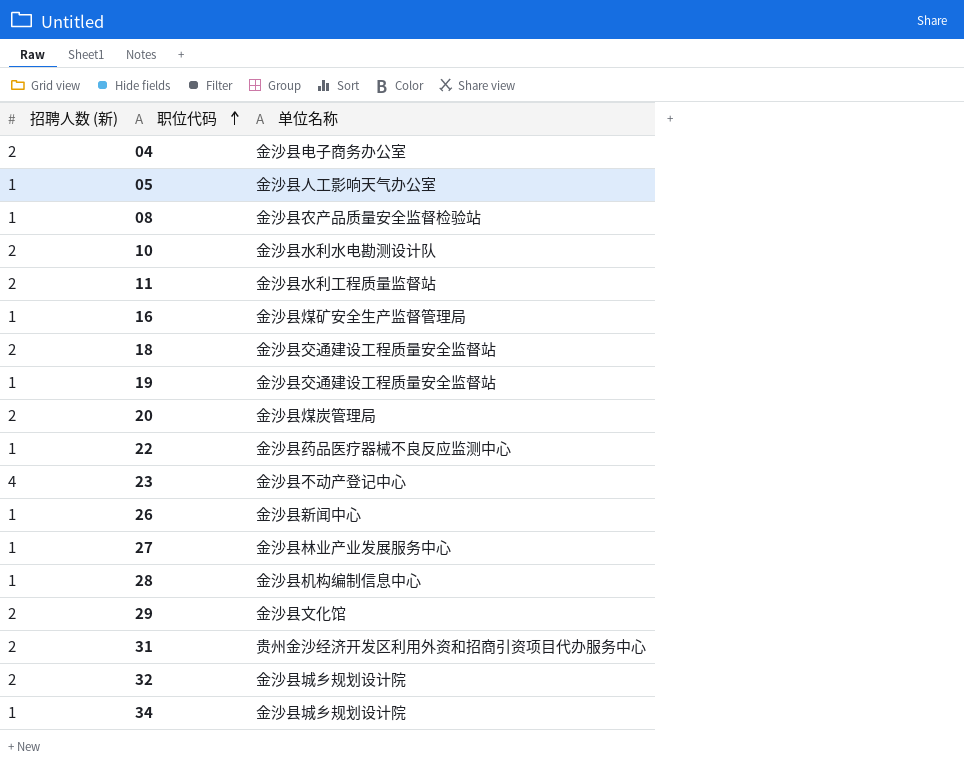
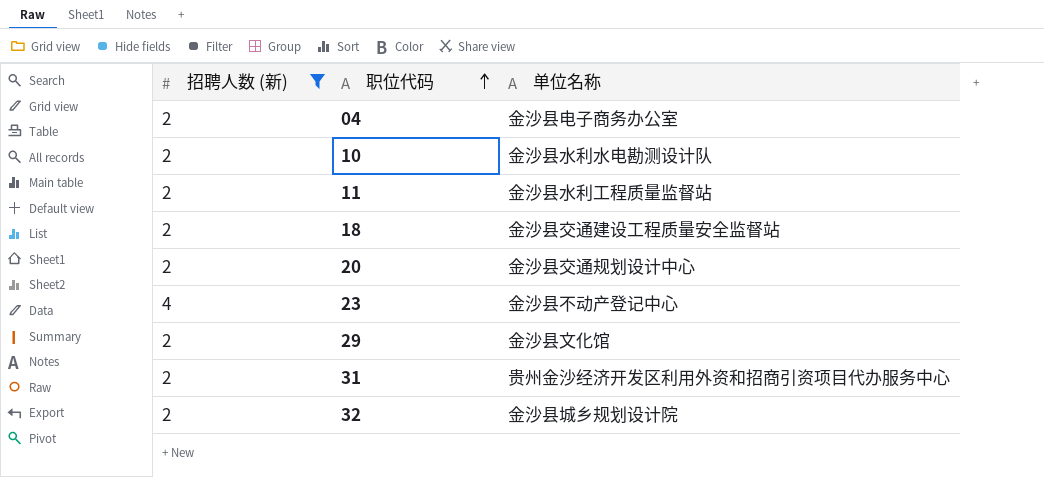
filter: none -> 招聘人数 (新) != 1
20 | 单位名称: 金沙县煤炭管理局 -> 金沙县交通规划设计中心

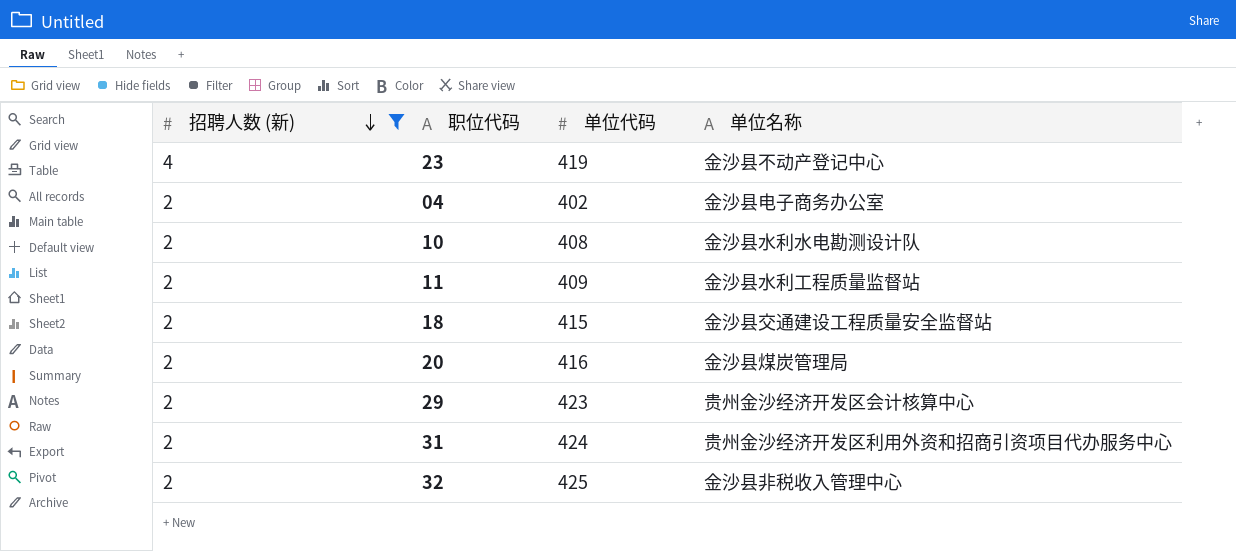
row order: 职位代码 ascending -> 招聘人数 (新) descending
column 单位代码 | position: none -> 3
20 | 单位名称: 金沙县交通规划设计中心 -> 金沙县煤炭管理局
29 | 单位名称: 金沙县文化馆 -> 贵州金沙经济开发区会计核算中心
32 | 单位名称: 金沙县城乡规划设计院 -> 金沙县非税收入管理中心

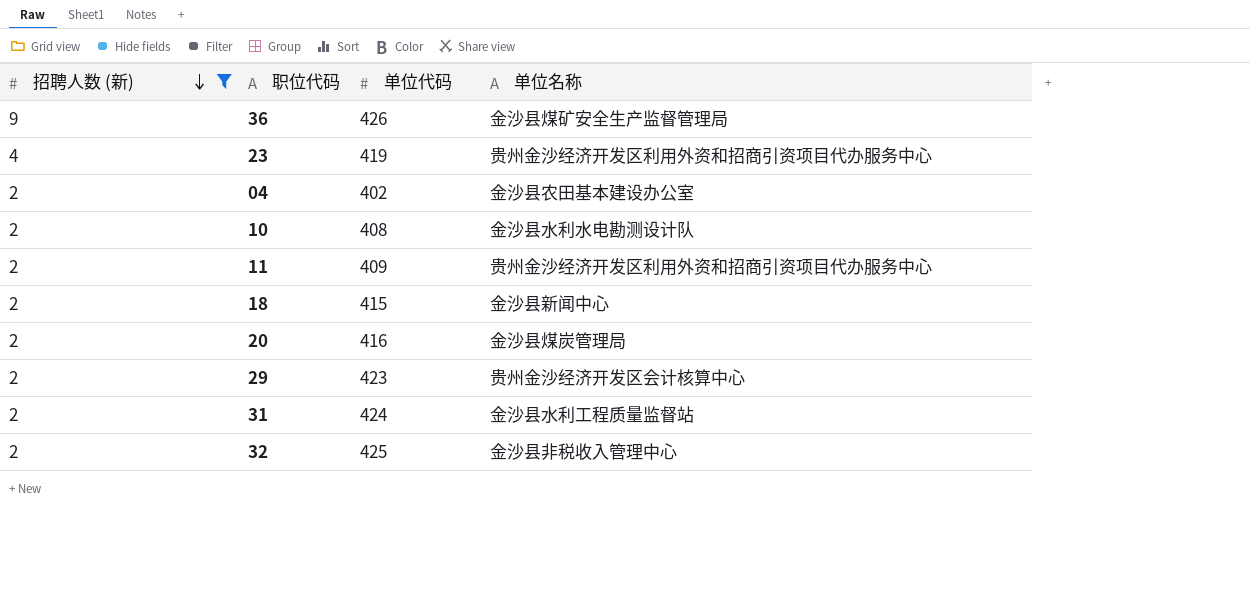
row 36: none -> 9 | 426 | 金沙县煤矿安全生产监督管理局
23 | 单位名称: 金沙县不动产登记中心 -> 贵州金沙经济开发区利用外资和招商引资项目代办服务中心
04 | 单位名称: 金沙县电子商务办公室 -> 金沙县农田基本建设办公室
11 | 单位名称: 金沙县水利工程质量监督站 -> 贵州金沙经济开发区利用外资和招商引资项目代办服务中心
18 | 单位名称: 金沙县交通建设工程质量安全监督站 -> 金沙县新闻中心
31 | 单位名称: 贵州金沙经济开发区利用外资和招商引资项目代办服务中心 -> 金沙县水利工程质量监督站

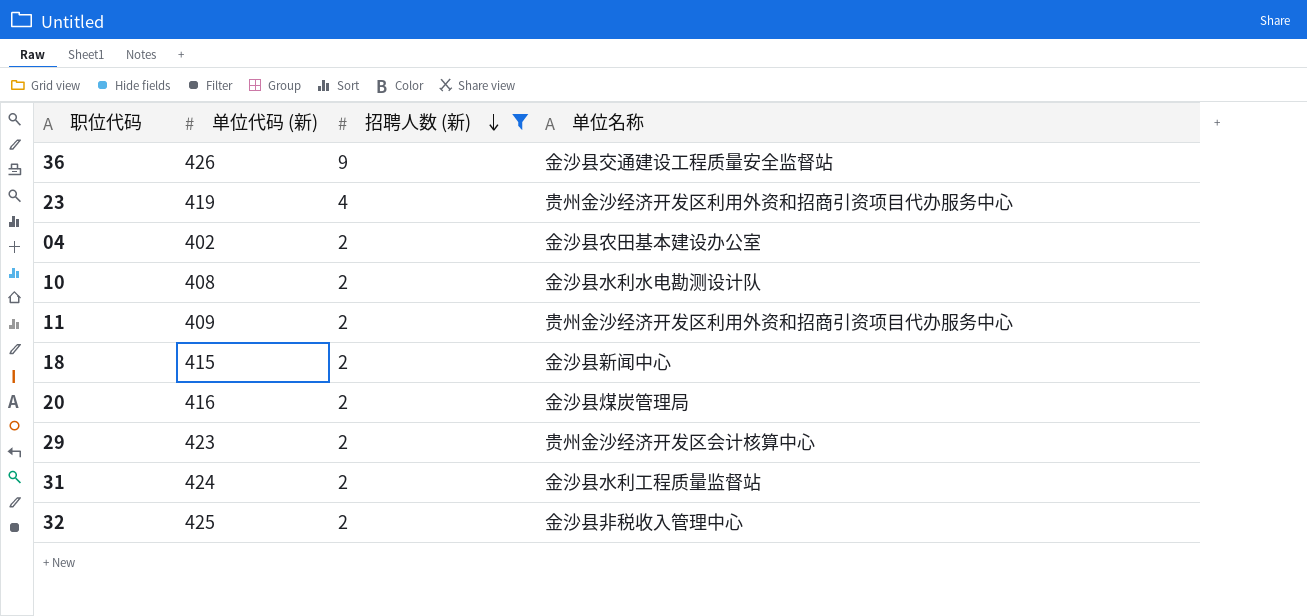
column name: 单位代码 -> 单位代码 (新)
column 招聘人数 (新) | position: 1 -> 3
36 | 单位名称: 金沙县煤矿安全生产监督管理局 -> 金沙县交通建设工程质量安全监督站

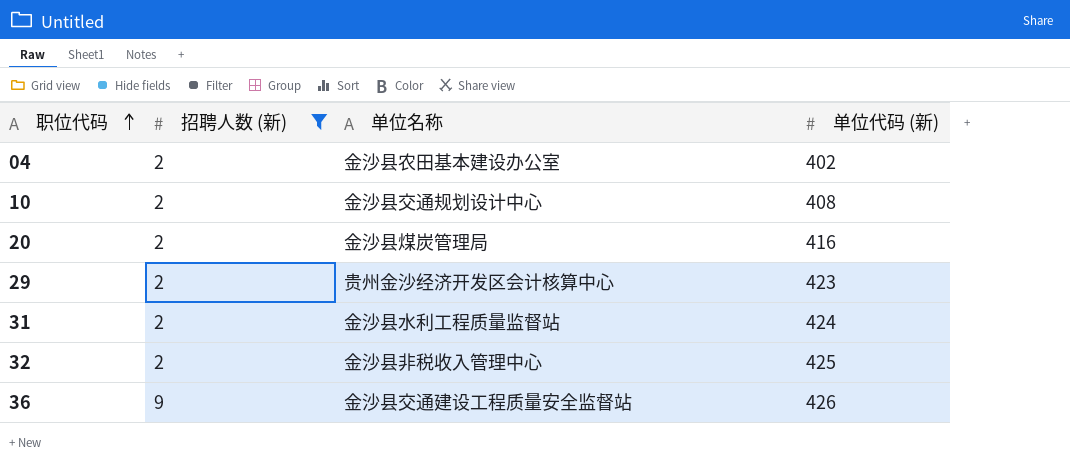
row order: 招聘人数 (新) descending -> 职位代码 ascending
column 单位代码 (新) | position: 2 -> 4
row 23: 419 | 4 | 贵州金沙经济开发区利用外资和招商引资项目代办服务中心 -> none
row 11: 409 | 2 | 贵州金沙经济开发区利用外资和招商引资项目代办服务中心 -> none
row 18: 415 | 2 | 金沙县新闻中心 -> none
10 | 单位名称: 金沙县水利水电勘测设计队 -> 金沙县交通规划设计中心

